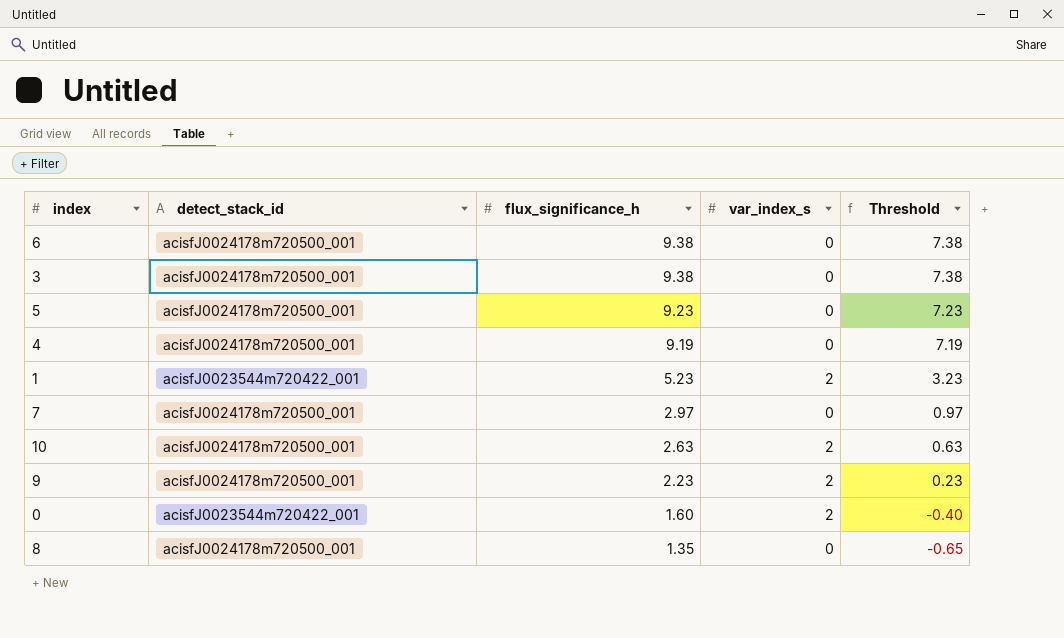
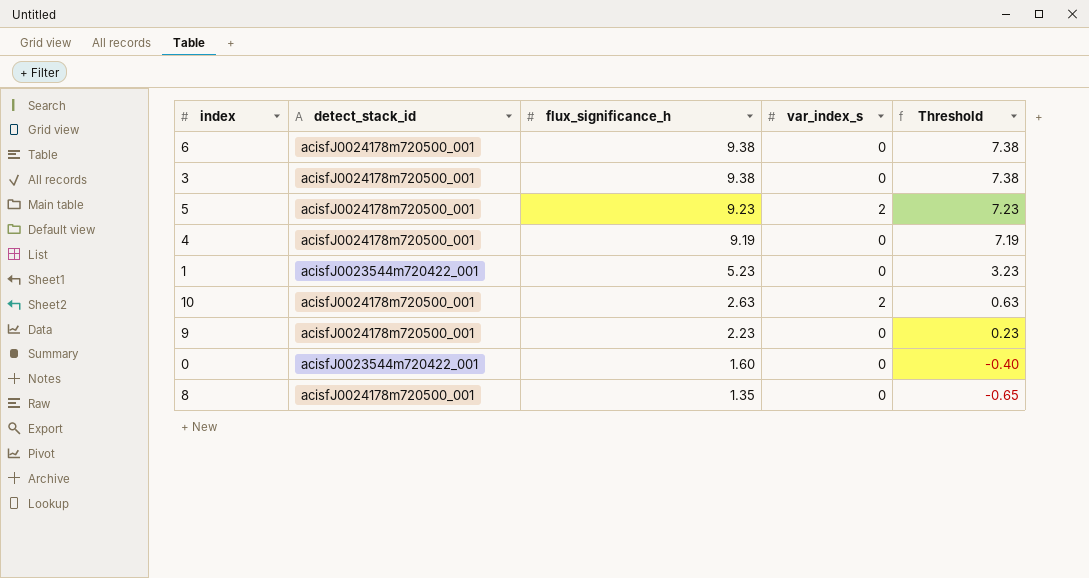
row 7: acisfJ0024178m720500_001 | 2.97 | 0 | 0.97 -> none
5 | var_index_s: 0 -> 2
1 | var_index_s: 2 -> 0
9 | var_index_s: 2 -> 0
0 | var_index_s: 2 -> 0

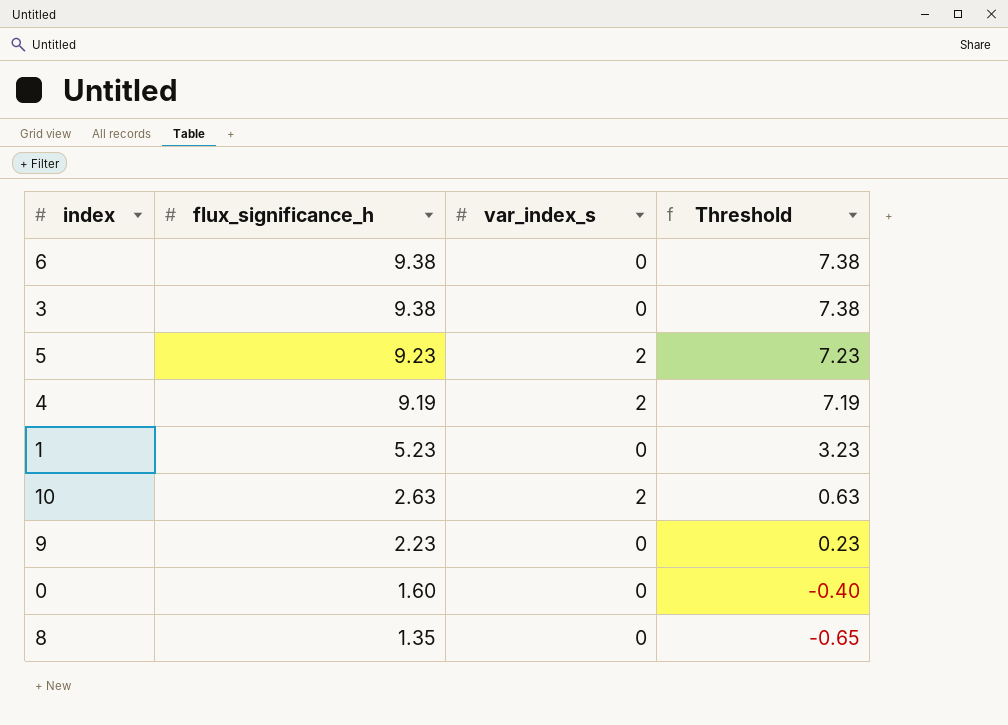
column detect_stack_id | position: 2 -> none
4 | var_index_s: 0 -> 2

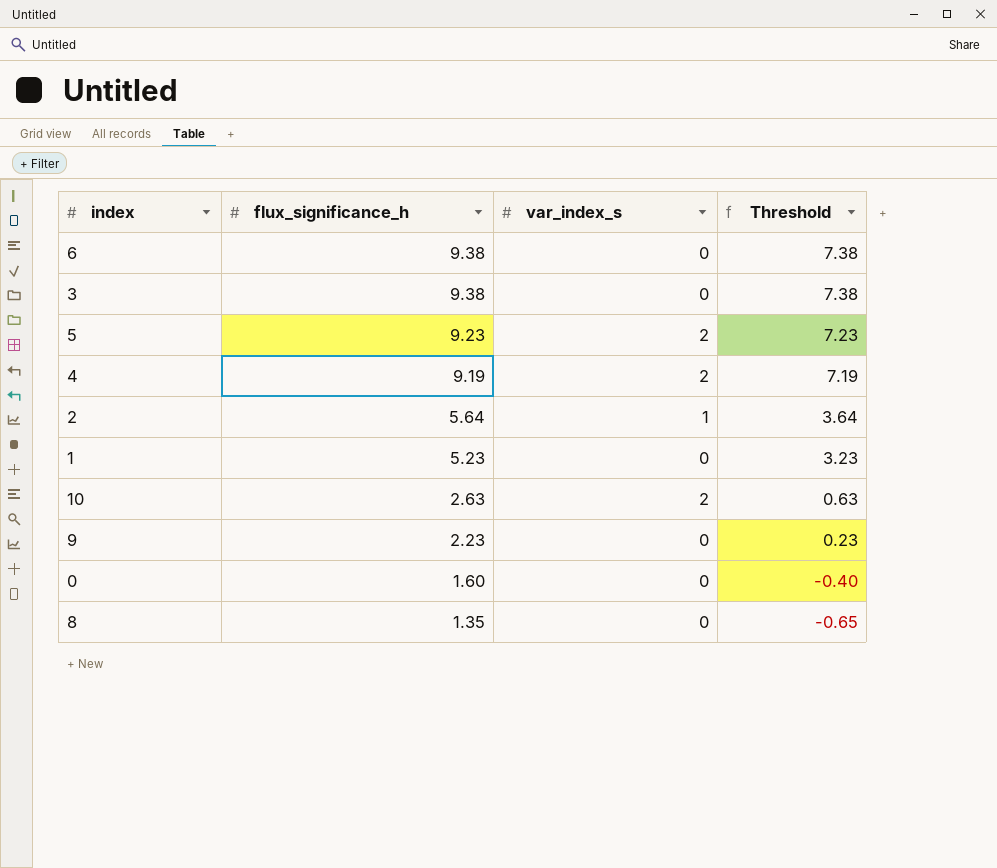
row 2: none -> 5.64 | 1 | 3.64

